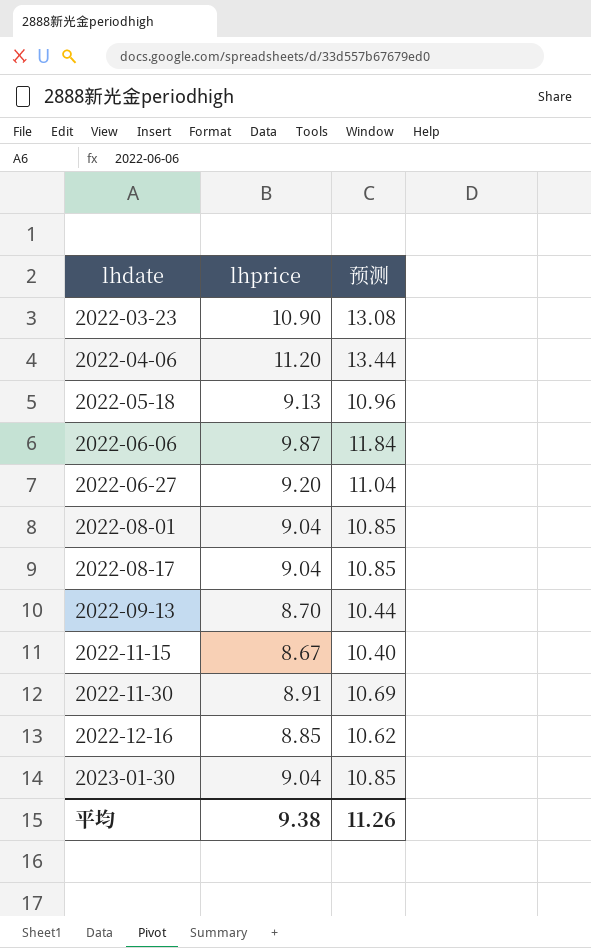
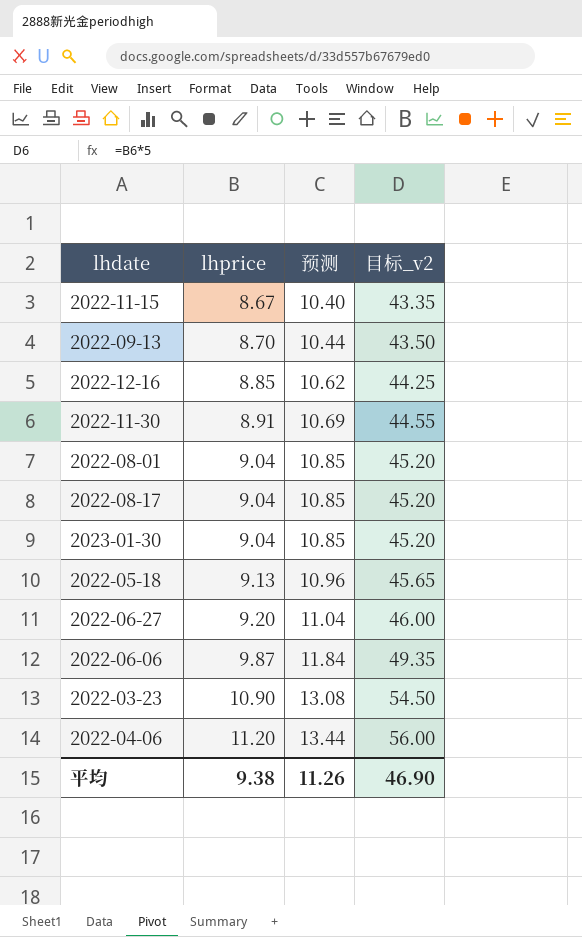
row order: lhdate ascending -> lhprice ascending
column 目标_v2 | formula: none -> [lhprice] * 5

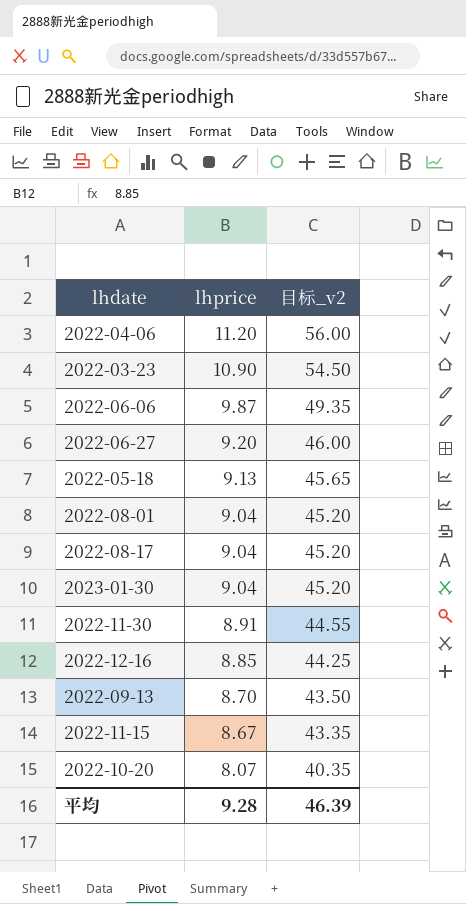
row order: lhprice ascending -> lhprice descending
column 预测 | formula: [lhprice] * 1.2 -> none
row 2022-10-20: none -> 8.07 | 40.35
平均 | lhprice: 9.38 -> 9.28
平均 | 目标_v2: 46.90 -> 46.39

